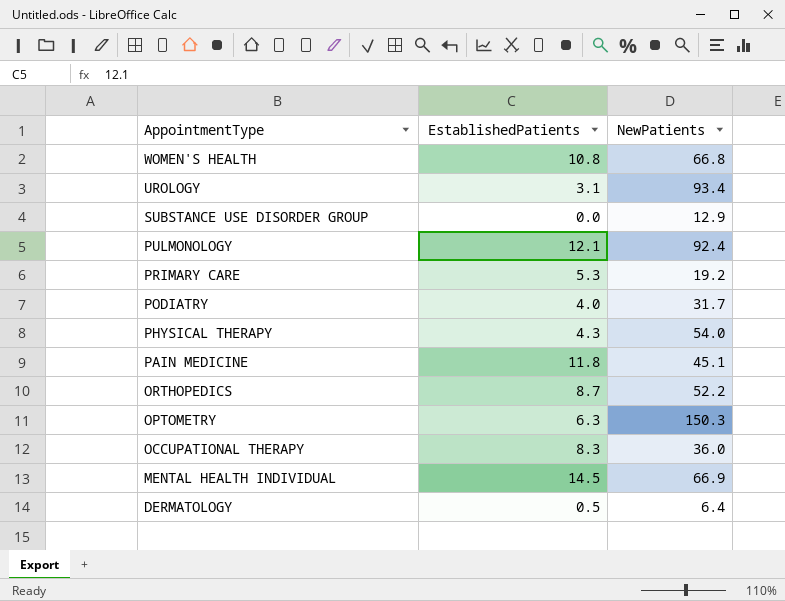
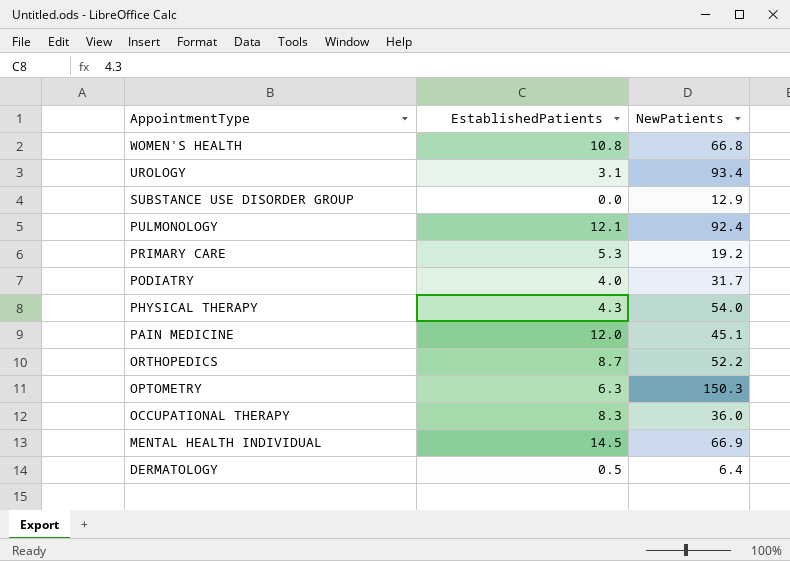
PAIN MEDICINE | EstablishedPatients: 11.8 -> 12.0

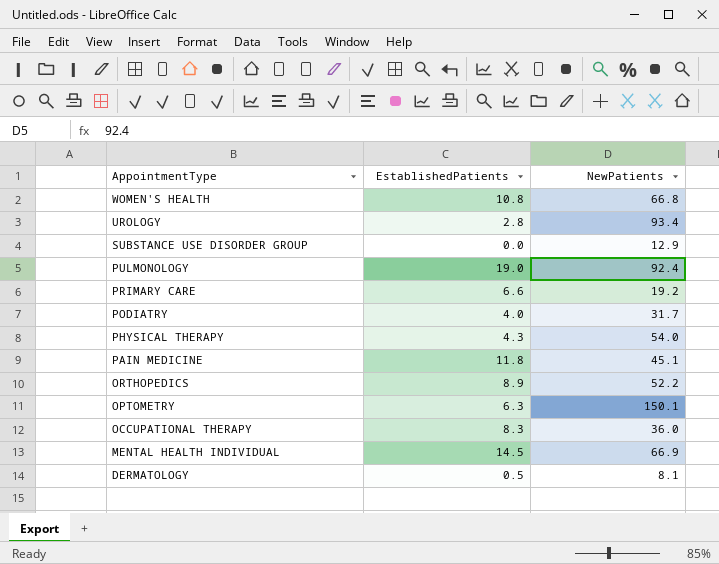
UROLOGY | EstablishedPatients: 3.1 -> 2.8
PULMONOLOGY | EstablishedPatients: 12.1 -> 19.0
PRIMARY CARE | EstablishedPatients: 5.3 -> 6.6
PAIN MEDICINE | EstablishedPatients: 12.0 -> 11.8
ORTHOPEDICS | EstablishedPatients: 8.7 -> 8.9
OPTOMETRY | NewPatients: 150.3 -> 150.1
DERMATOLOGY | NewPatients: 6.4 -> 8.1

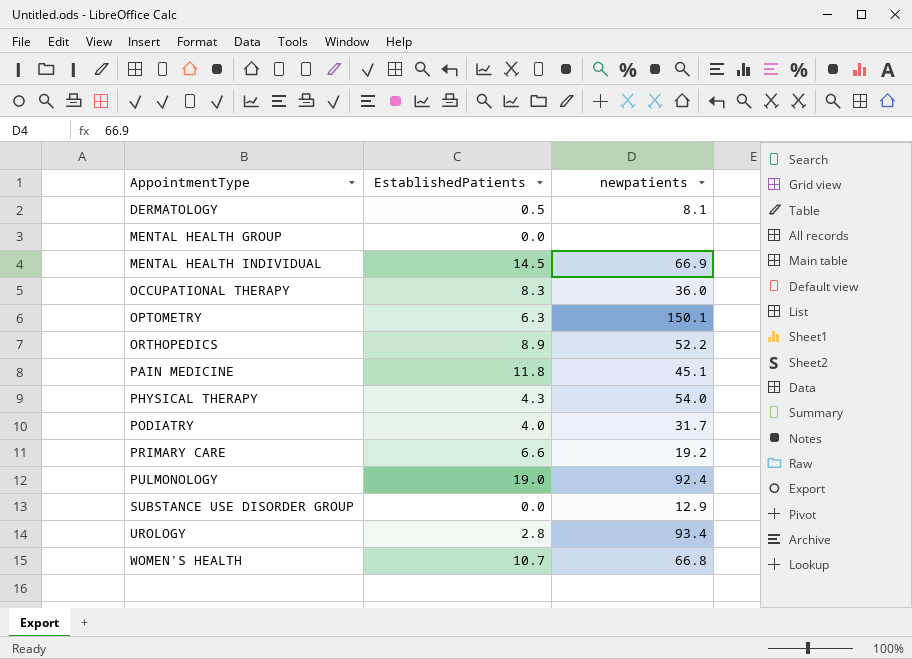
row order: AppointmentType descending -> AppointmentType ascending
column name: NewPatients -> newpatients
row MENTAL HEALTH GROUP: none -> 0.0 | none
WOMEN'S HEALTH | EstablishedPatients: 10.8 -> 10.7

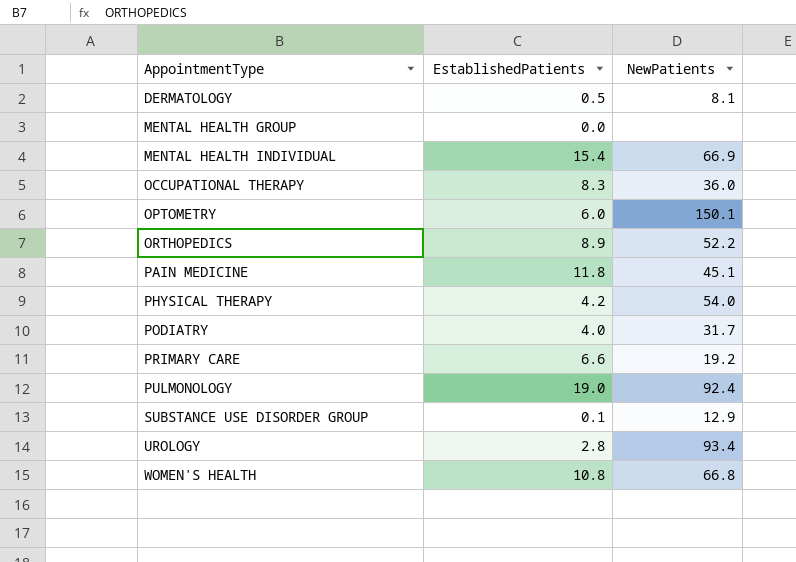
column name: newpatients -> NewPatients
MENTAL HEALTH INDIVIDUAL | EstablishedPatients: 14.5 -> 15.4
OPTOMETRY | EstablishedPatients: 6.3 -> 6.0
PHYSICAL THERAPY | EstablishedPatients: 4.3 -> 4.2
SUBSTANCE USE DISORDER GROUP | EstablishedPatients: 0.0 -> 0.1
WOMEN'S HEALTH | EstablishedPatients: 10.7 -> 10.8

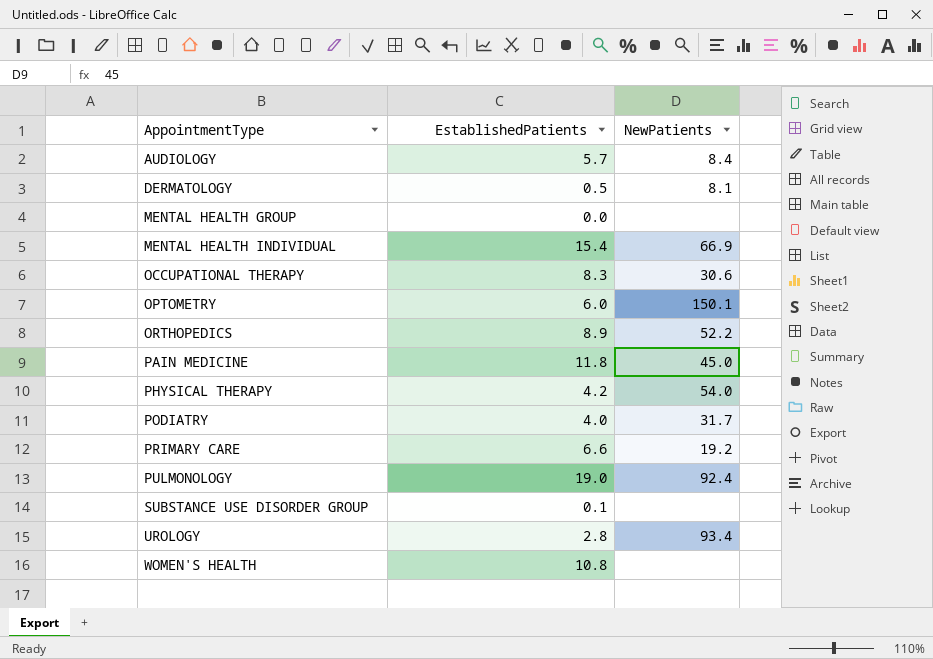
row AUDIOLOGY: none -> 5.7 | 8.4
OCCUPATIONAL THERAPY | NewPatients: 36.0 -> 30.6
PAIN MEDICINE | NewPatients: 45.1 -> 45.0
SUBSTANCE USE DISORDER GROUP | NewPatients: 12.9 -> none
WOMEN'S HEALTH | NewPatients: 66.8 -> none

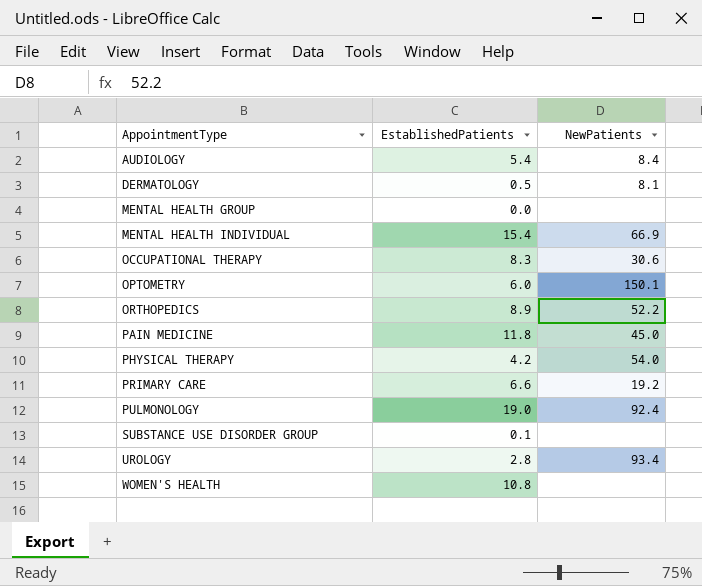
row PODIATRY: 4.0 | 31.7 -> none
AUDIOLOGY | EstablishedPatients: 5.7 -> 5.4

